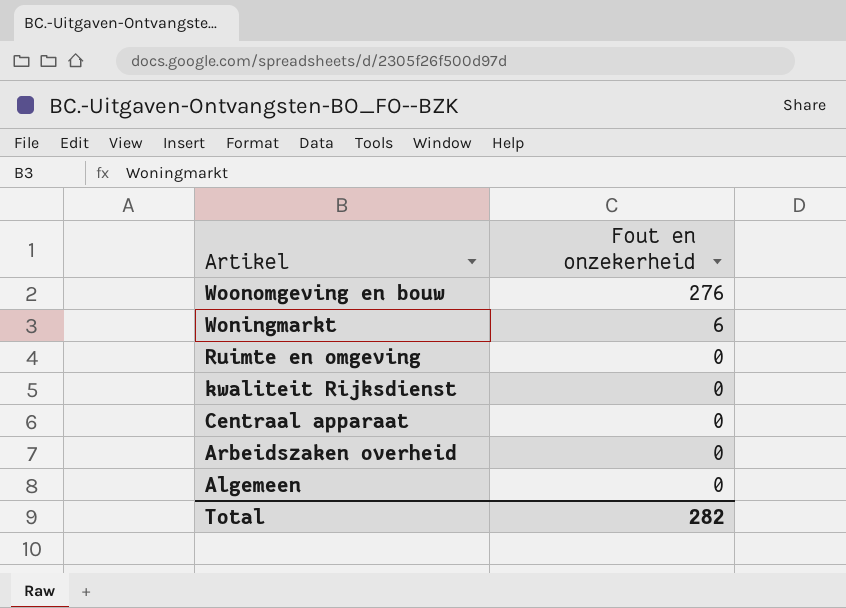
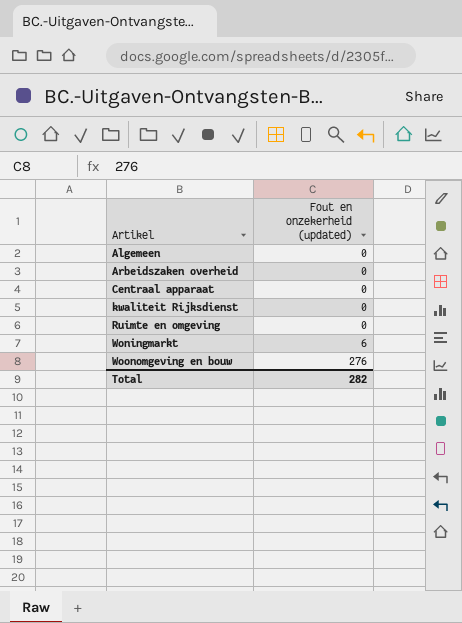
row order: Artikel descending -> Artikel ascending
column name: Fout en onzekerheid -> Fout en onzekerheid (updated)

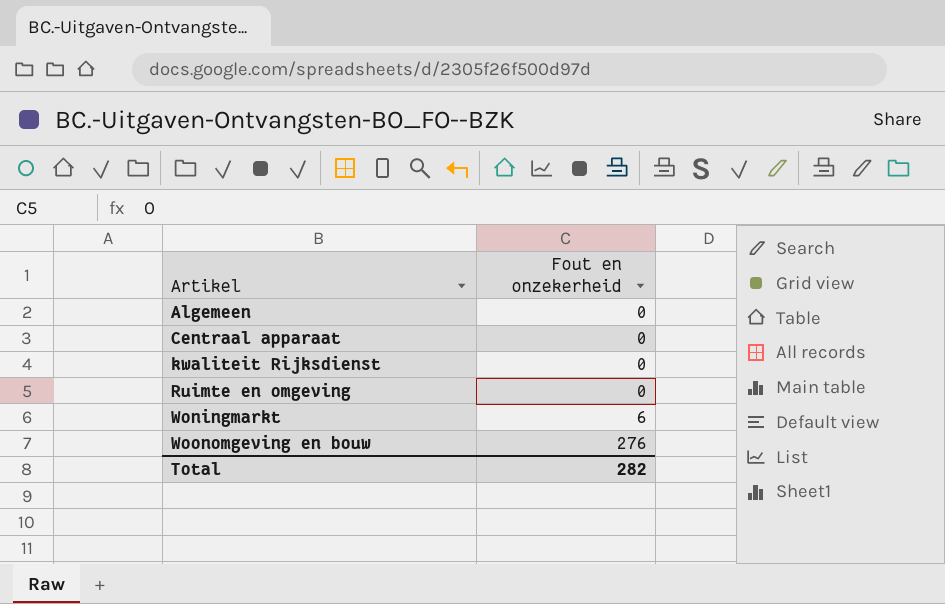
column name: Fout en onzekerheid (updated) -> Fout en onzekerheid
row Arbeidszaken overheid: 0 -> none

